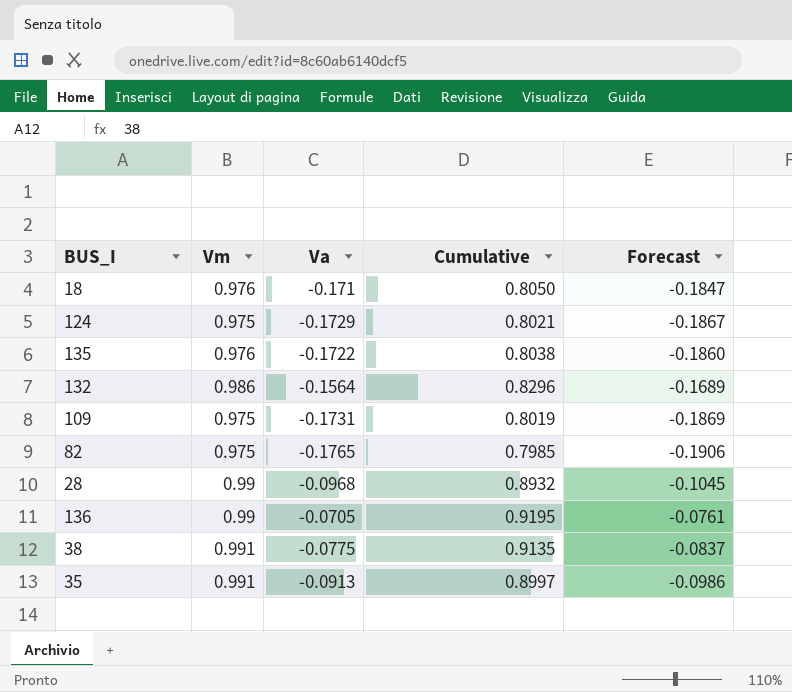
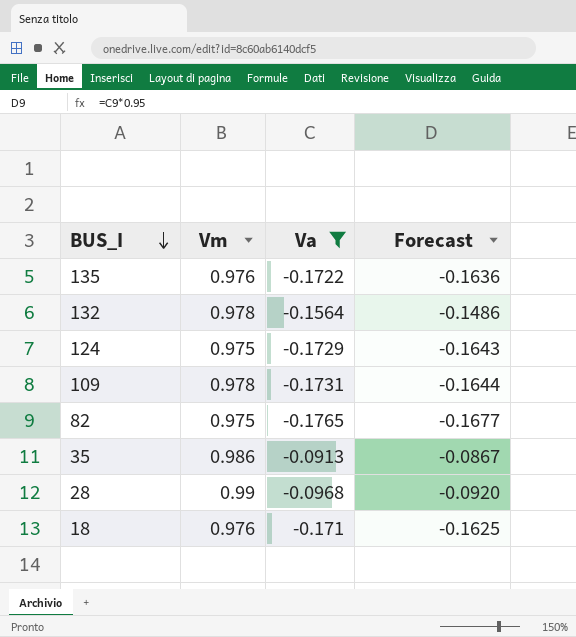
filter: none -> Va <= -0.0913
row order: none -> BUS_I descending
column Cumulative | formula: [Vm] + [Va] -> none
column Forecast | formula: [Va] * 1.08 -> [Va] * 0.95
132 | Vm: 0.986 -> 0.978
109 | Vm: 0.975 -> 0.978
35 | Vm: 0.991 -> 0.986

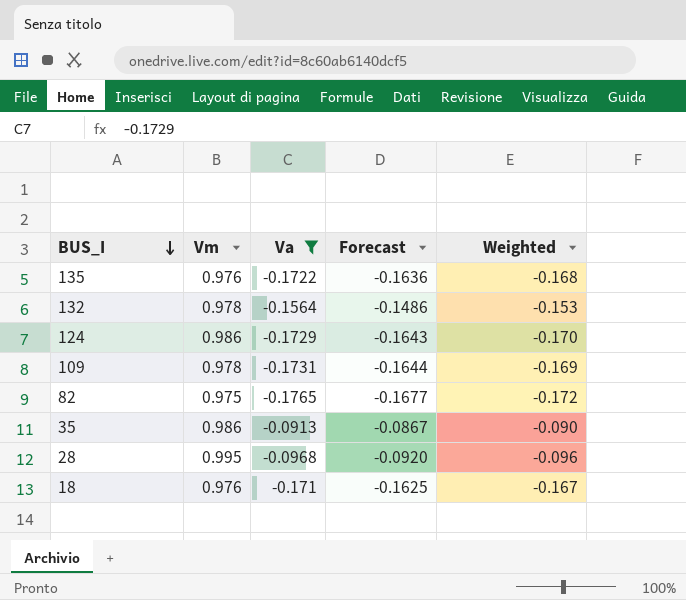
column Weighted | formula: none -> [Vm] * [Va]
124 | Vm: 0.975 -> 0.986
28 | Vm: 0.99 -> 0.995

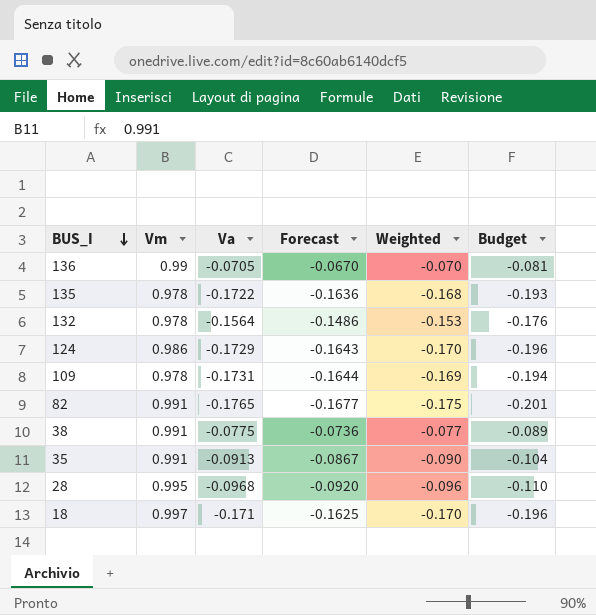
filter: Va <= -0.0913 -> none
column Budget | formula: none -> [Weighted] * 1.15
135 | Vm: 0.976 -> 0.978
82 | Vm: 0.975 -> 0.991
82 | Weighted: -0.172 -> -0.175
35 | Vm: 0.986 -> 0.991
18 | Vm: 0.976 -> 0.997
18 | Weighted: -0.167 -> -0.170

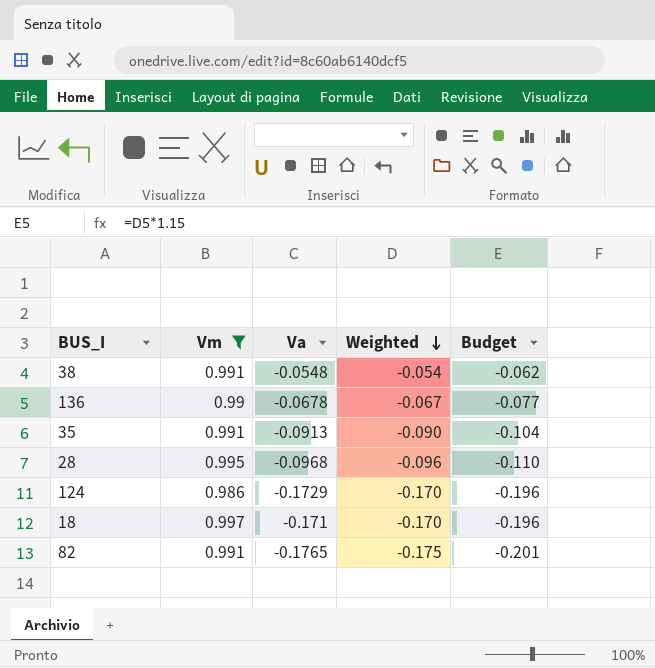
filter: none -> Vm != 0.978
row order: BUS_I descending -> Weighted descending
column Forecast | formula: [Va] * 0.95 -> none
38 | Va: -0.0775 -> -0.0548
38 | Weighted: -0.077 -> -0.054
38 | Budget: -0.089 -> -0.062
136 | Va: -0.0705 -> -0.0678
136 | Weighted: -0.070 -> -0.067
136 | Budget: -0.081 -> -0.077

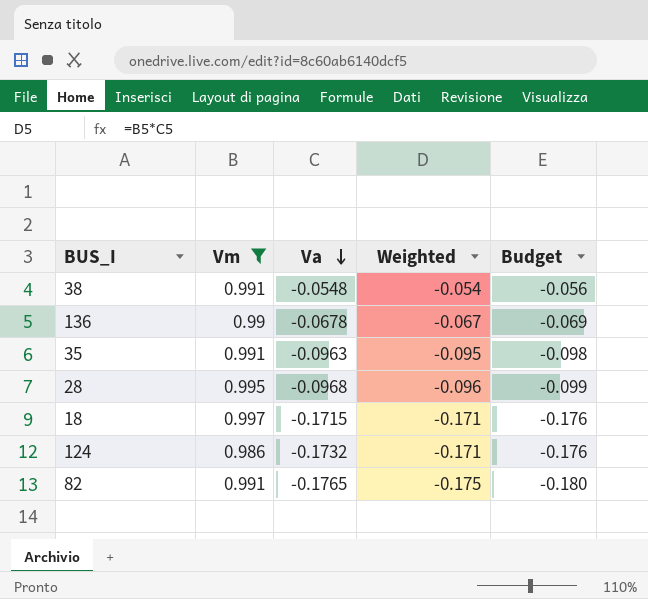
row order: Weighted descending -> Va descending
column Budget | formula: [Weighted] * 1.15 -> [Weighted] * 1.03
35 | Va: -0.0913 -> -0.0963
35 | Weighted: -0.090 -> -0.095
18 | Va: -0.171 -> -0.1715
18 | Weighted: -0.170 -> -0.171
124 | Va: -0.1729 -> -0.1732
124 | Weighted: -0.170 -> -0.171

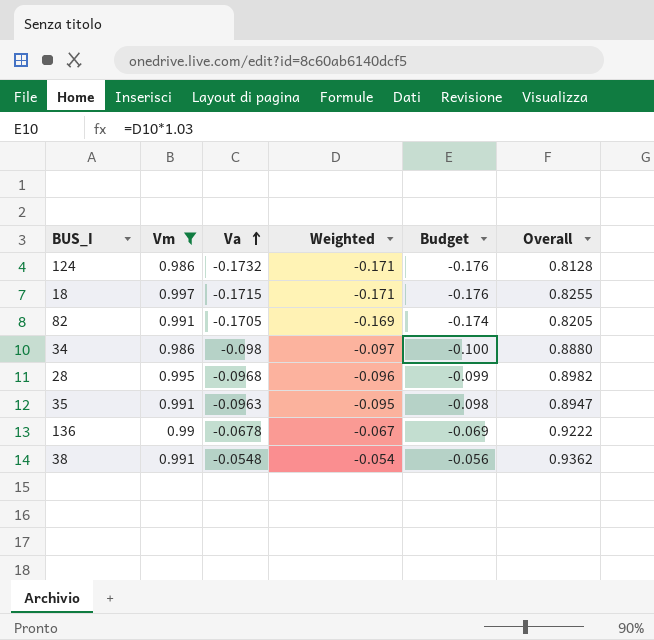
row order: Va descending -> Va ascending
column Overall | formula: none -> [Vm] + [Va]
82 | Va: -0.1765 -> -0.1705
82 | Weighted: -0.175 -> -0.169
82 | Budget: -0.180 -> -0.174
row 34: none -> 0.986 | -0.098 | -0.097 | -0.100 | 0.8880

